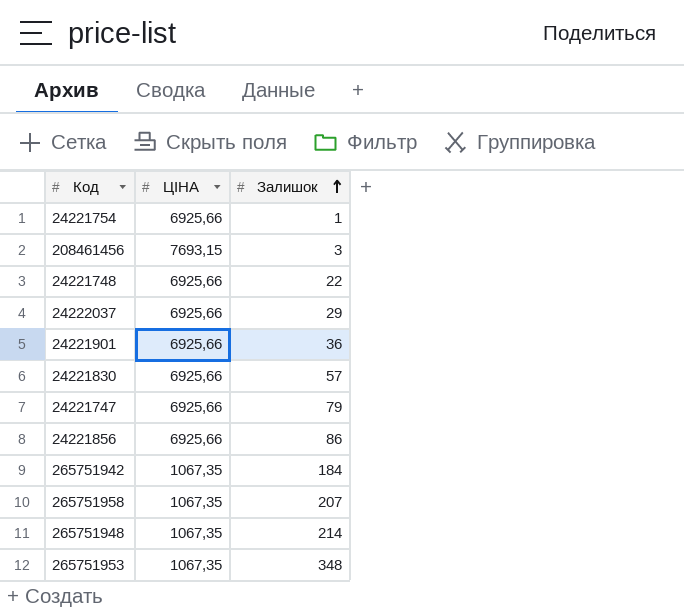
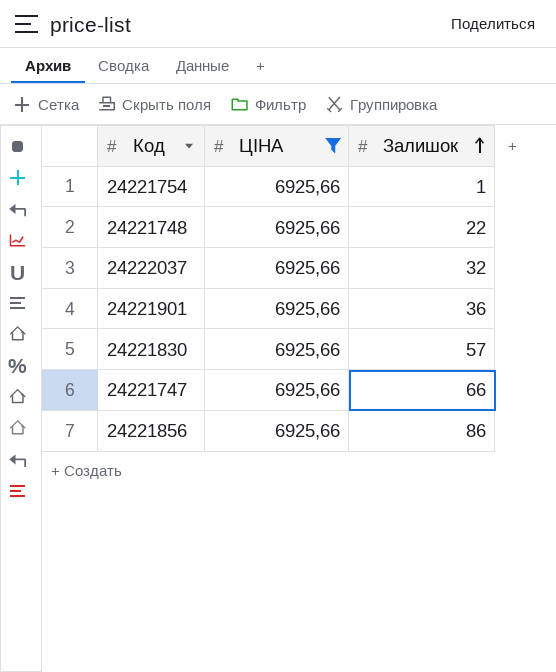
filter: none -> ЦІНА = 6925,66
24222037 | Залишок: 29 -> 32
24221747 | Залишок: 79 -> 66

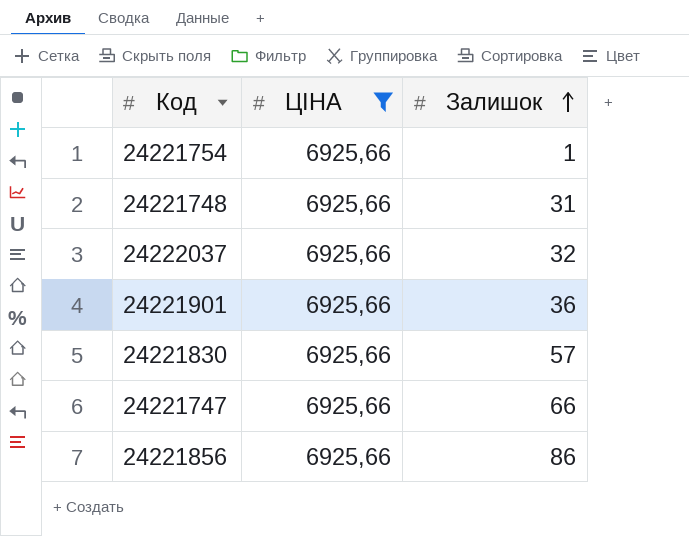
24221748 | Залишок: 22 -> 31

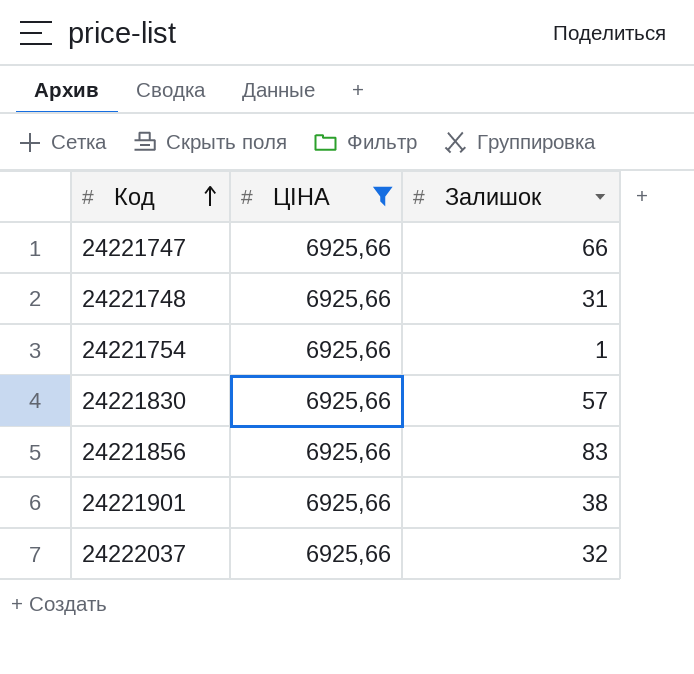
row order: Залишок ascending -> Код ascending
24221856 | Залишок: 86 -> 83
24221901 | Залишок: 36 -> 38

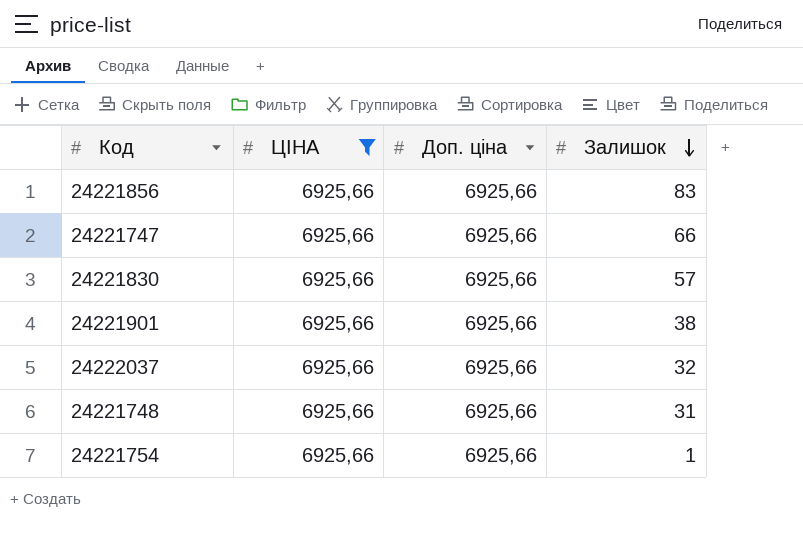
row order: Код ascending -> Залишок descending
column Доп. ціна | position: none -> 3

